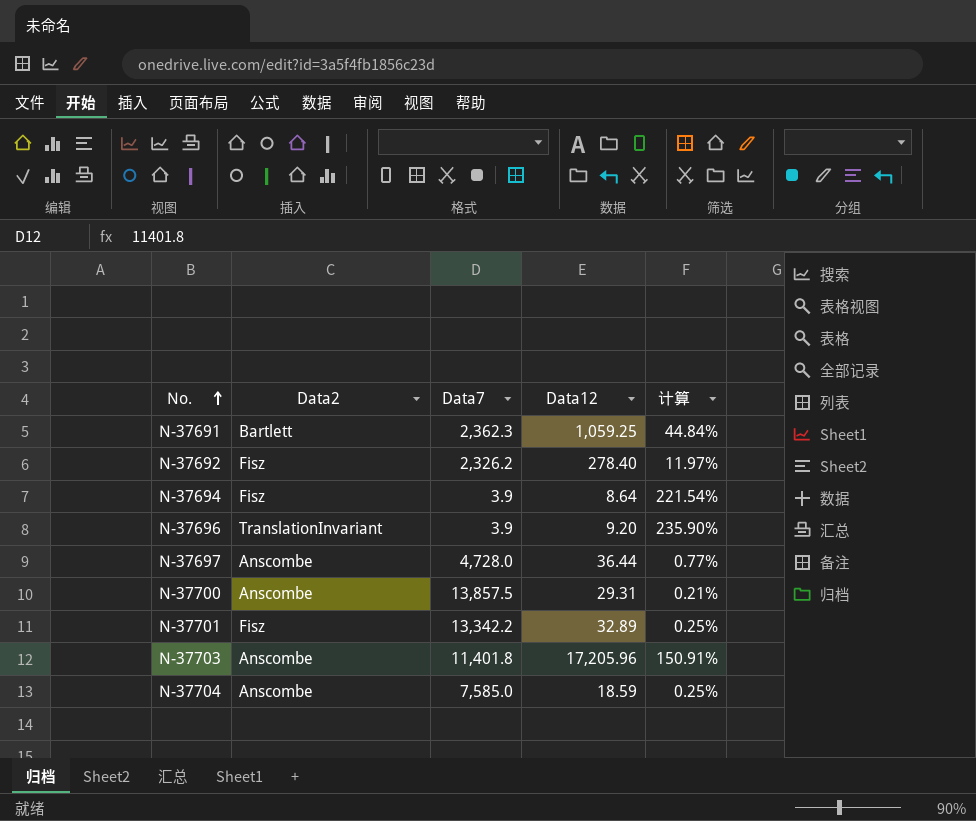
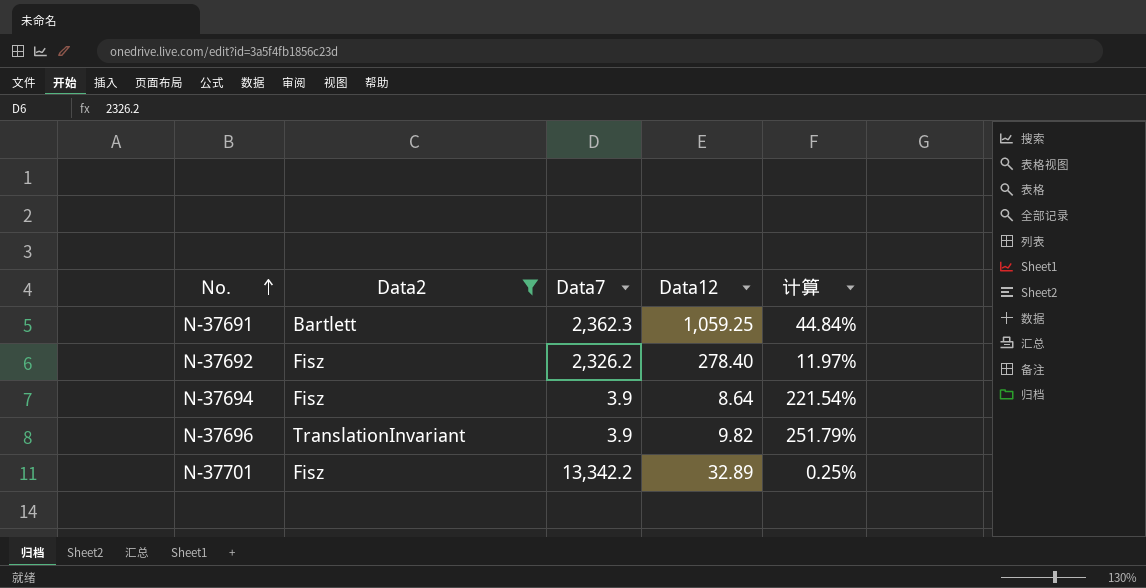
filter: none -> Data2 != Anscombe
N-37696 | Data12: 9.20 -> 9.82
N-37696 | 计算: 235.90% -> 251.79%

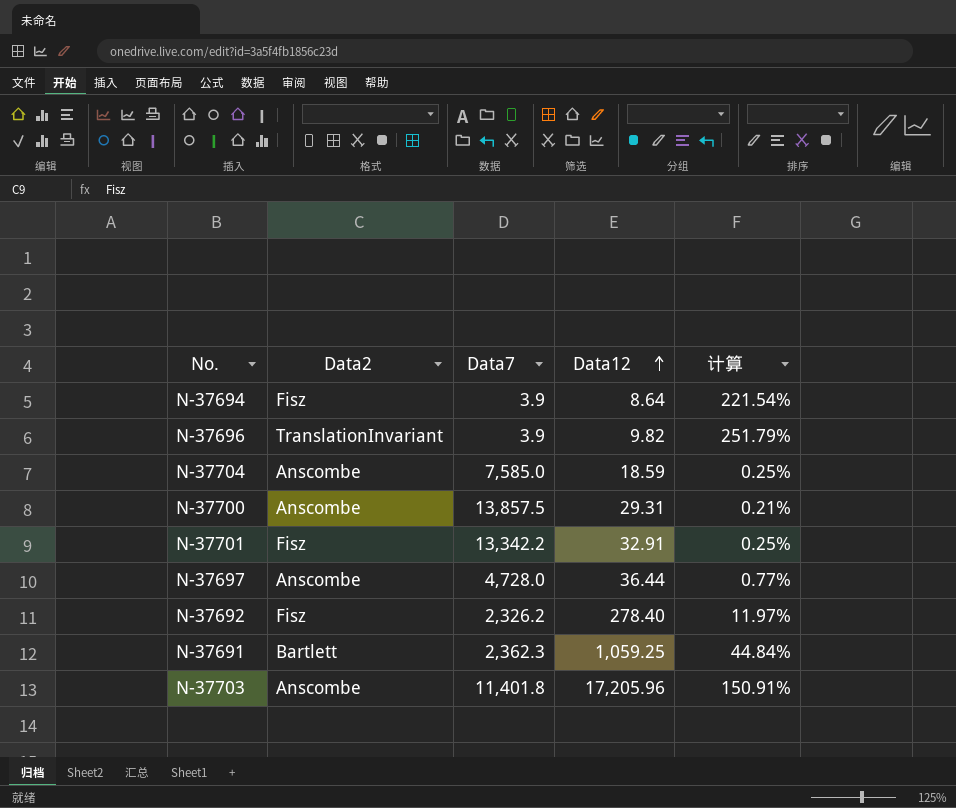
filter: Data2 != Anscombe -> none
row order: No. ascending -> Data12 ascending
N-37701 | Data12: 32.89 -> 32.91

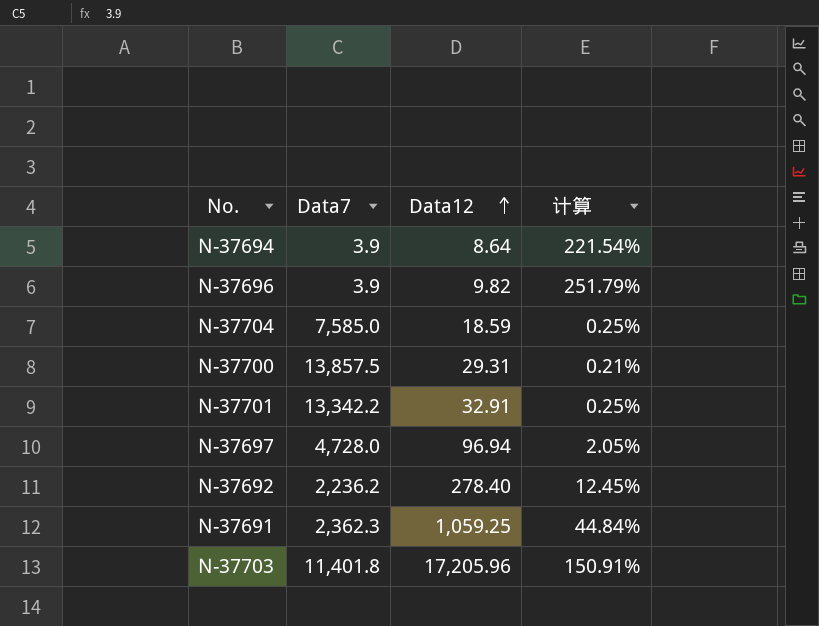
column Data2 | position: 2 -> none
N-37697 | Data12: 36.44 -> 96.94
N-37697 | 计算: 0.77% -> 2.05%
N-37692 | Data7: 2,326.2 -> 2,236.2
N-37692 | 计算: 11.97% -> 12.45%

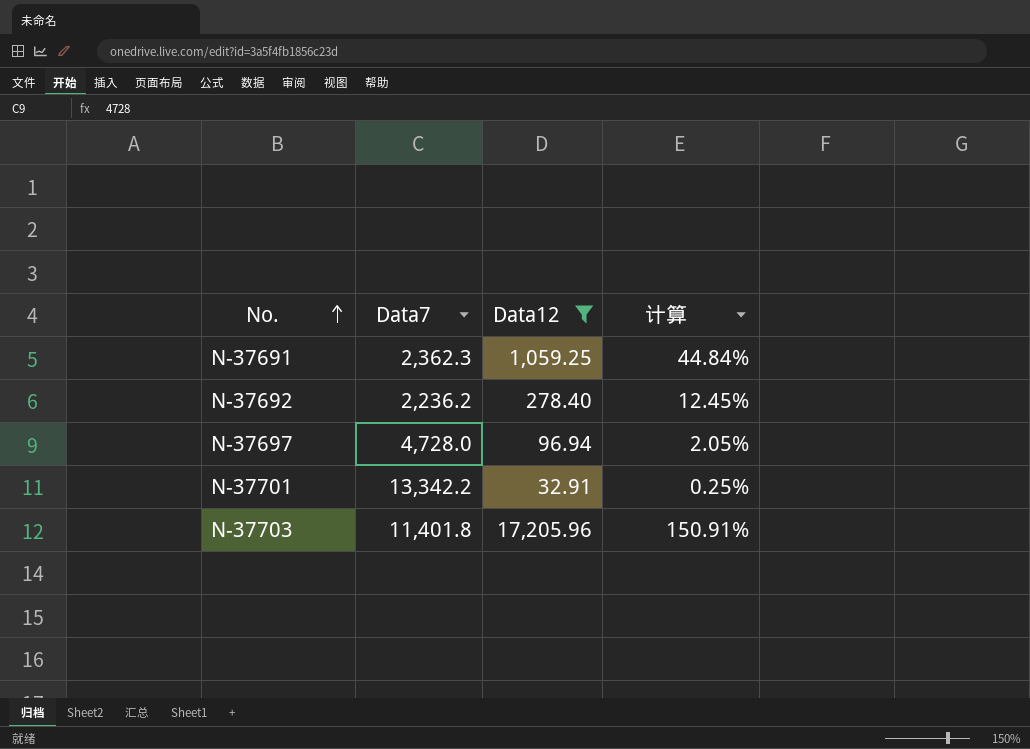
filter: none -> Data12 >= 32.91
row order: Data12 ascending -> No. ascending

